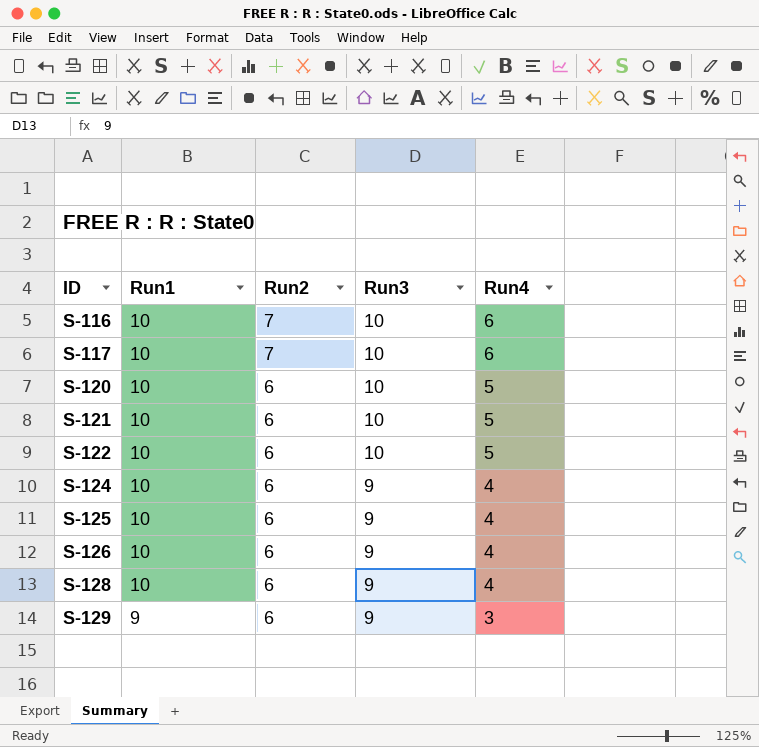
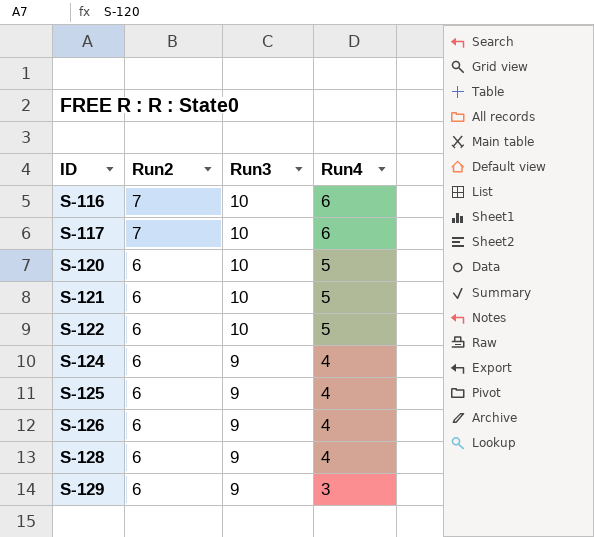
column Run1 | position: 2 -> none

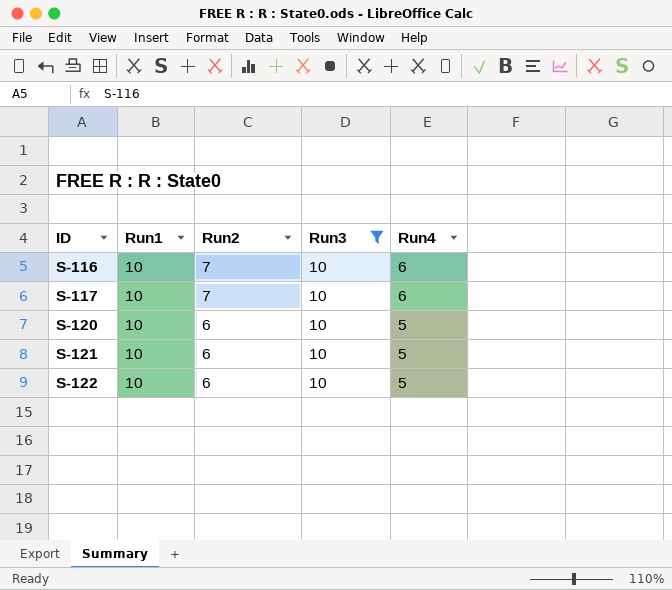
filter: none -> Run3 = 10
column Run1 | position: none -> 2

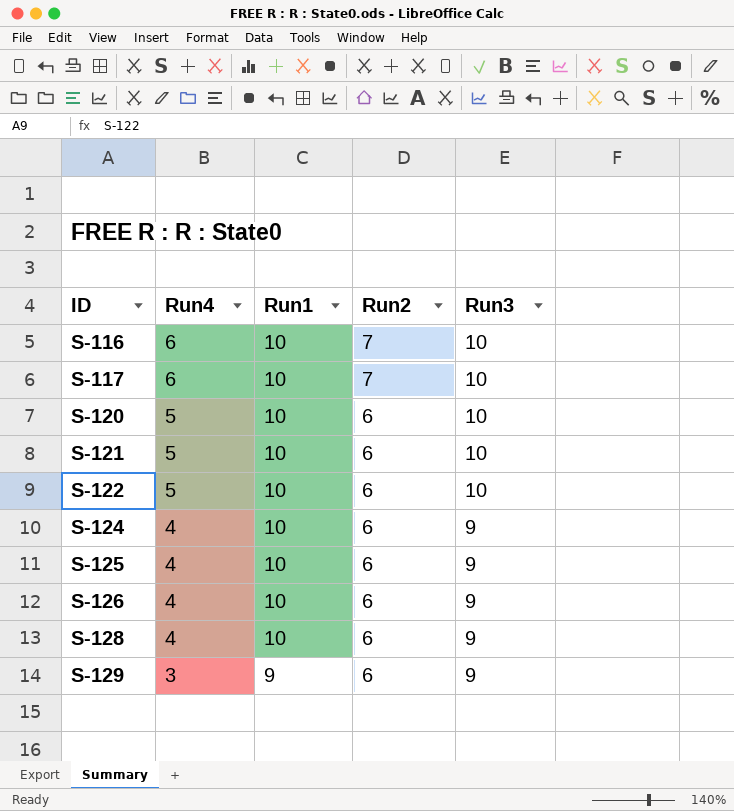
filter: Run3 = 10 -> none
column Run4 | position: 5 -> 2

